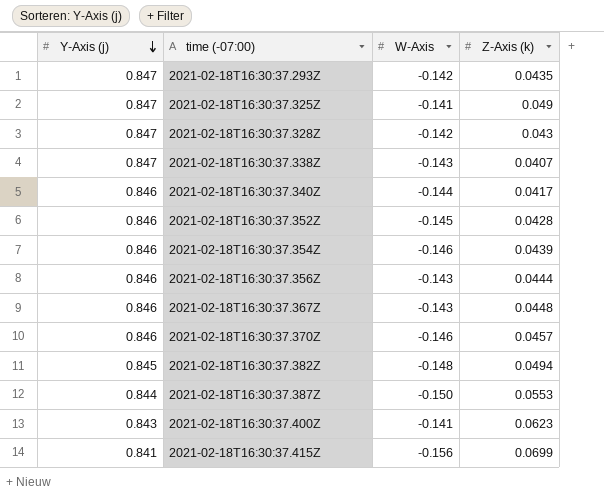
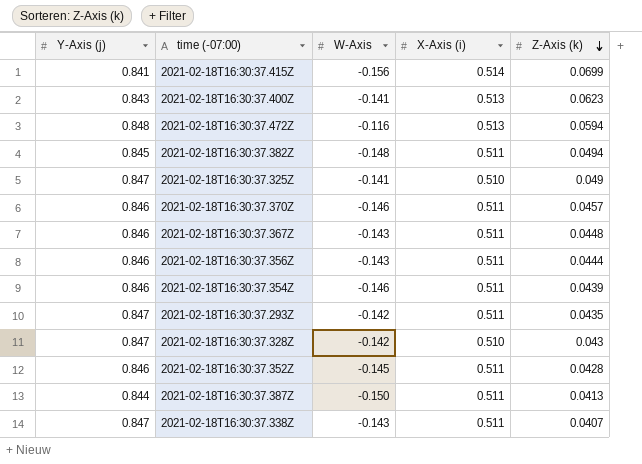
row order: Y-Axis (j) descending -> Z-Axis (k) descending
column X-Axis (i) | position: none -> 4
row 2021-02-18T16:30:37.340Z: 0.846 | -0.144 | 0.0417 -> none
row 2021-02-18T16:30:37.472Z: none -> 0.848 | -0.116 | 0.513 | 0.0594
2021-02-18T16:30:37.387Z | Z-Axis (k): 0.0553 -> 0.0413

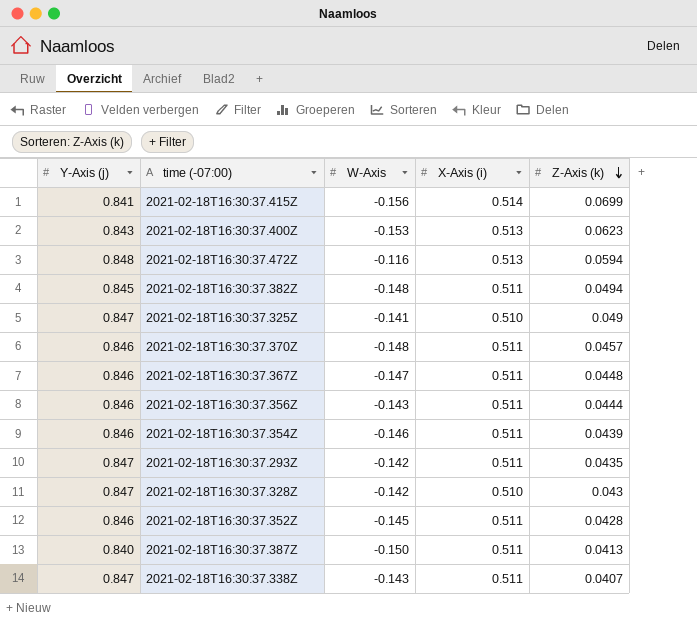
2021-02-18T16:30:37.400Z | W-Axis: -0.141 -> -0.153
2021-02-18T16:30:37.370Z | W-Axis: -0.146 -> -0.148
2021-02-18T16:30:37.367Z | W-Axis: -0.143 -> -0.147
2021-02-18T16:30:37.387Z | Y-Axis (j): 0.844 -> 0.840

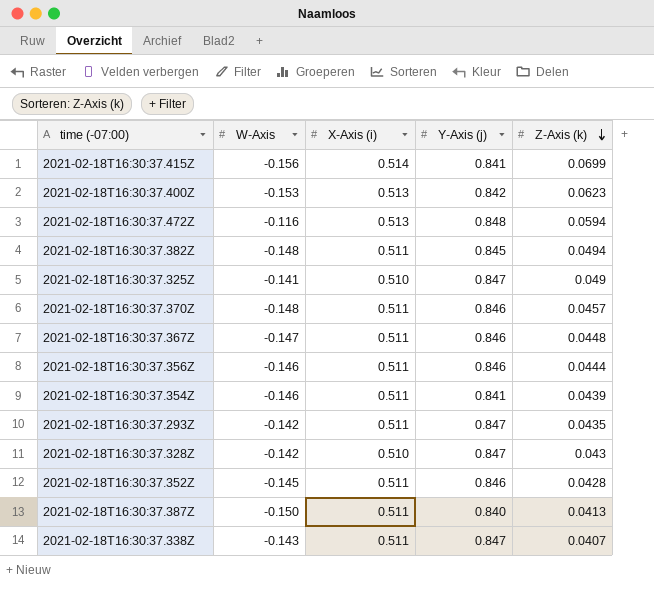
column Y-Axis (j) | position: 1 -> 4
2021-02-18T16:30:37.400Z | Y-Axis (j): 0.843 -> 0.842
2021-02-18T16:30:37.356Z | W-Axis: -0.143 -> -0.146
2021-02-18T16:30:37.354Z | Y-Axis (j): 0.846 -> 0.841

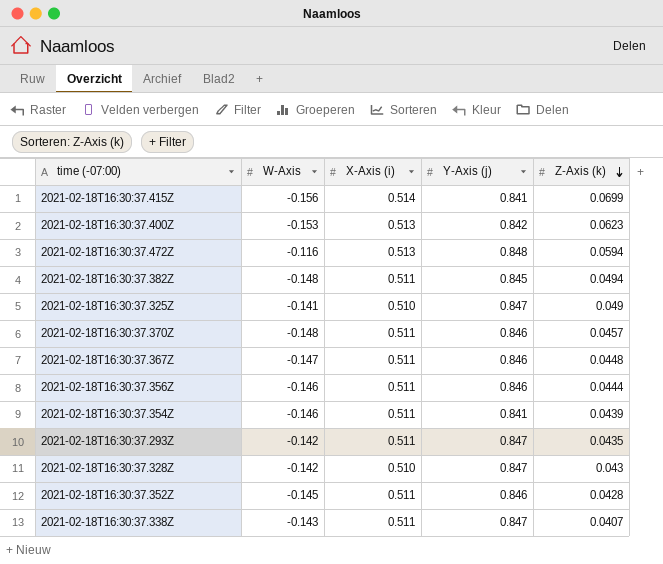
row 2021-02-18T16:30:37.387Z: -0.150 | 0.511 | 0.840 | 0.0413 -> none

